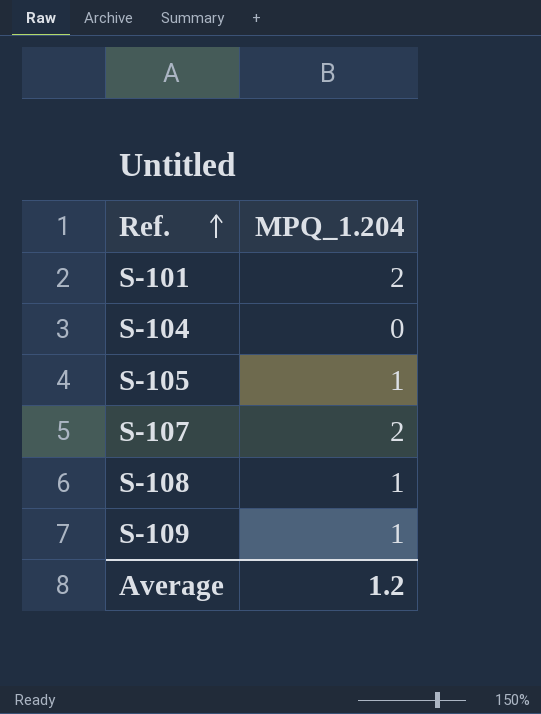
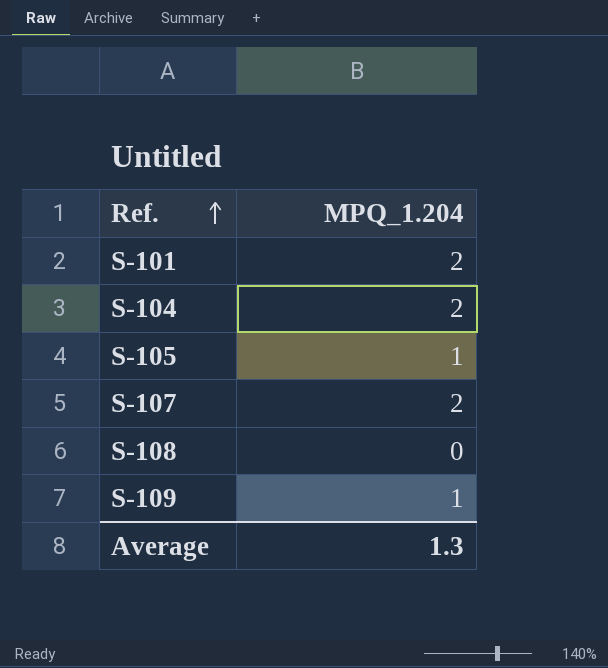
S-104 | MPQ_1.204: 0 -> 2
S-108 | MPQ_1.204: 1 -> 0
Average | MPQ_1.204: 1.2 -> 1.3

